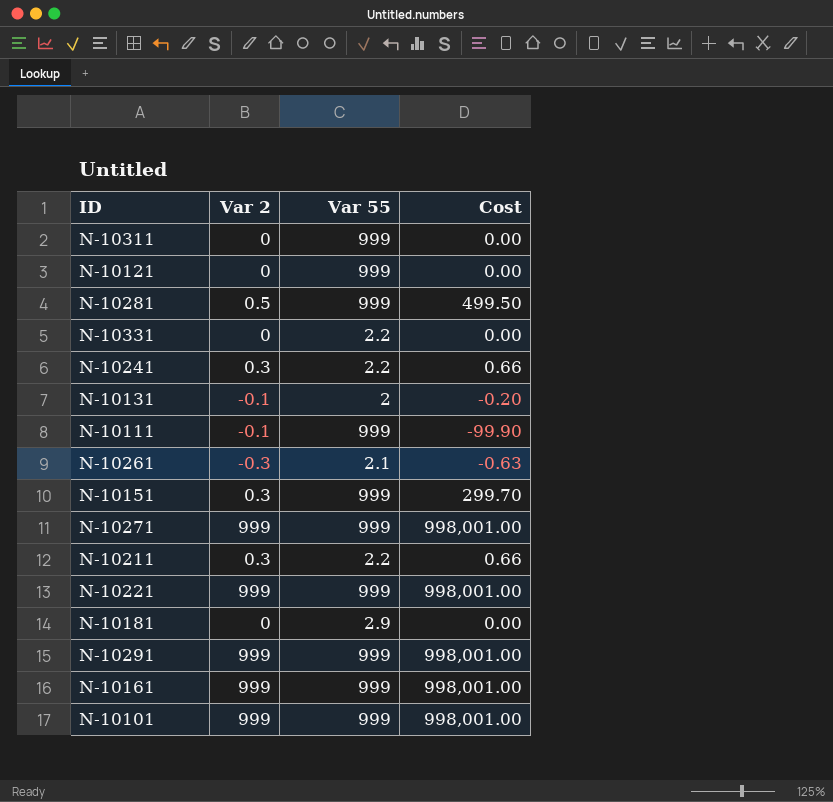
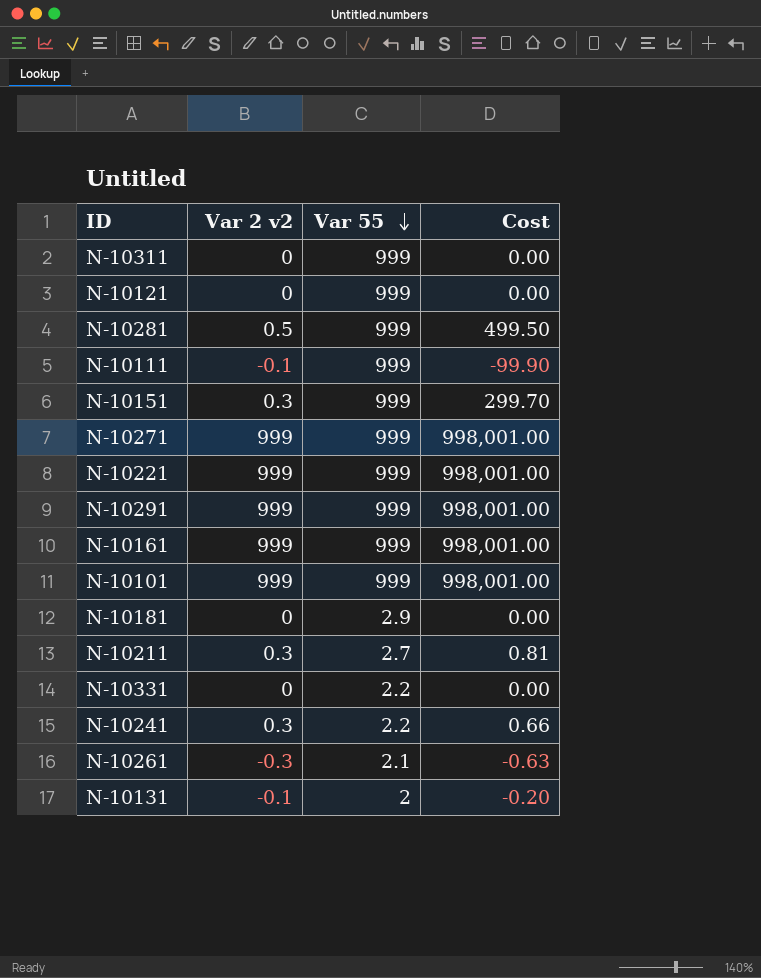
row order: none -> Var 55 descending
column name: Var 2 -> Var 2 v2
N-10211 | Var 55: 2.2 -> 2.7
N-10211 | Cost: 0.66 -> 0.81

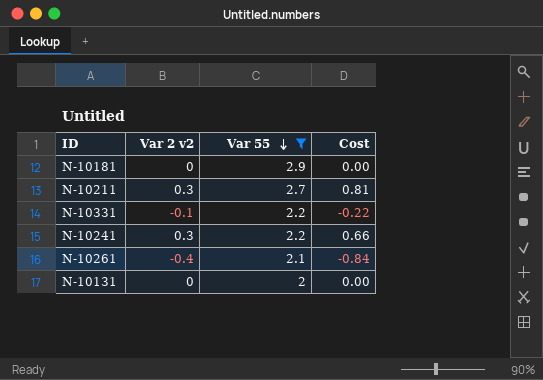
filter: none -> Var 55 != 999
N-10331 | Var 2 v2: 0 -> -0.1
N-10331 | Cost: 0.00 -> -0.22
N-10261 | Var 2 v2: -0.3 -> -0.4
N-10261 | Cost: -0.63 -> -0.84
N-10131 | Var 2 v2: -0.1 -> 0
N-10131 | Cost: -0.20 -> 0.00

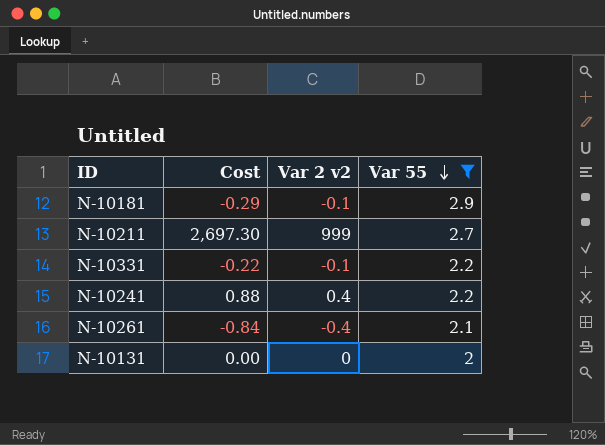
column Cost | position: 4 -> 2
N-10181 | Cost: 0.00 -> -0.29
N-10181 | Var 2 v2: 0 -> -0.1
N-10211 | Cost: 0.81 -> 2,697.30
N-10211 | Var 2 v2: 0.3 -> 999
N-10241 | Cost: 0.66 -> 0.88
N-10241 | Var 2 v2: 0.3 -> 0.4

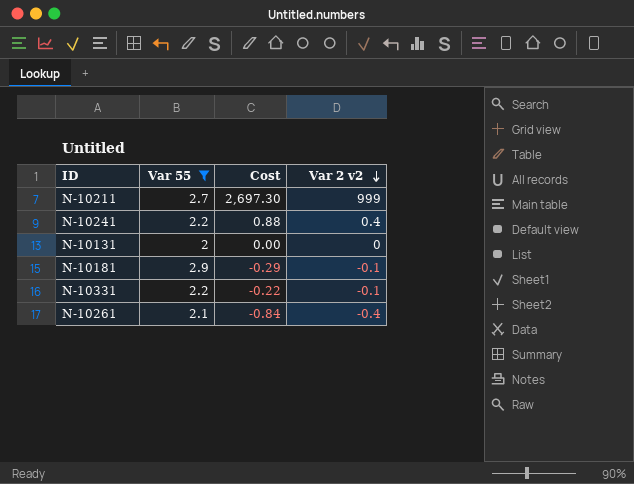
row order: Var 55 descending -> Var 2 v2 descending
column Var 55 | position: 4 -> 2

